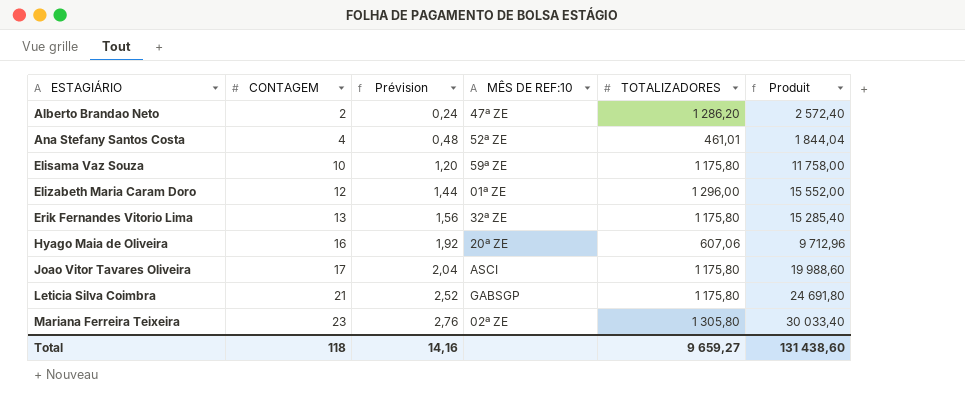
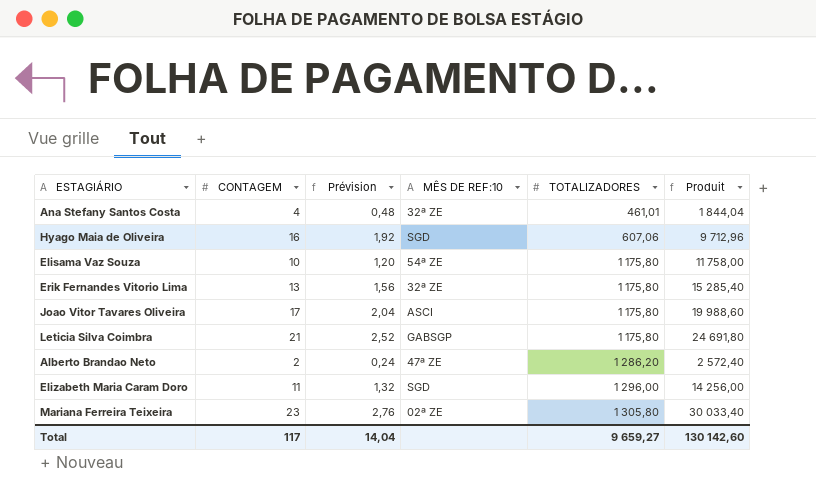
row order: ESTAGIÁRIO ascending -> TOTALIZADORES ascending
Ana Stefany Santos Costa | MÊS DE REF:10: 52ª ZE -> 32ª ZE
Hyago Maia de Oliveira | MÊS DE REF:10: 20ª ZE -> SGD
Elisama Vaz Souza | MÊS DE REF:10: 59ª ZE -> 54ª ZE
Elizabeth Maria Caram Doro | CONTAGEM: 12 -> 11
Elizabeth Maria Caram Doro | Prévision: 1,44 -> 1,32
Elizabeth Maria Caram Doro | MÊS DE REF:10: 01ª ZE -> SGD
Elizabeth Maria Caram Doro | Produit: 15 552,00 -> 14 256,00
Total | CONTAGEM: 118 -> 117
Total | Prévision: 14,16 -> 14,04
Total | Produit: 131 438,60 -> 130 142,60

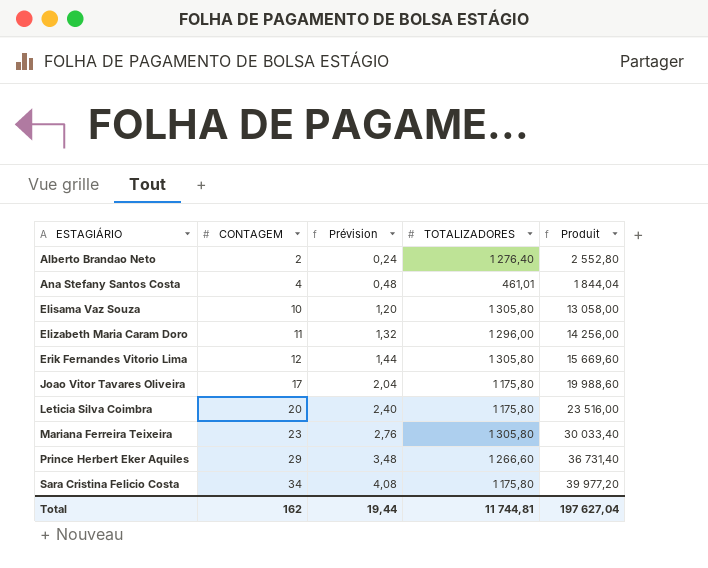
row order: TOTALIZADORES ascending -> ESTAGIÁRIO ascending
column MÊS DE REF:10 | position: 4 -> none
row Hyago Maia de Oliveira: 16 | 1,92 | SGD | 607,06 | 9 712,96 -> none
Alberto Brandao Neto | TOTALIZADORES: 1 286,20 -> 1 276,40
Alberto Brandao Neto | Produit: 2 572,40 -> 2 552,80
Elisama Vaz Souza | TOTALIZADORES: 1 175,80 -> 1 305,80
Elisama Vaz Souza | Produit: 11 758,00 -> 13 058,00
Erik Fernandes Vitorio Lima | CONTAGEM: 13 -> 12
Erik Fernandes Vitorio Lima | Prévision: 1,56 -> 1,44
Erik Fernandes Vitorio Lima | TOTALIZADORES: 1 175,80 -> 1 305,80
Erik Fernandes Vitorio Lima | Produit: 15 285,40 -> 15 669,60
Leticia Silva Coimbra | CONTAGEM: 21 -> 20
Leticia Silva Coimbra | Prévision: 2,52 -> 2,40
Leticia Silva Coimbra | Produit: 24 691,80 -> 23 516,00
row Prince Herbert Eker Aquiles: none -> 29 | 3,48 | 1 266,60 | 36 731,40
row Sara Cristina Felicio Costa: none -> 34 | 4,08 | 1 175,80 | 39 977,20
Total | CONTAGEM: 117 -> 162
Total | Prévision: 14,04 -> 19,44
Total | TOTALIZADORES: 9 659,27 -> 11 744,81
Total | Produit: 130 142,60 -> 197 627,04

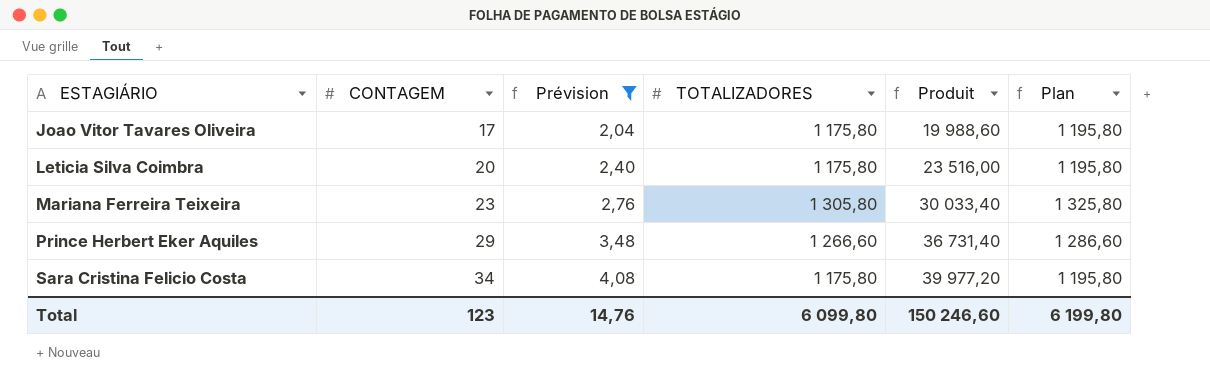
filter: none -> Prévision >= 2,04
column Plan | formula: none -> [TOTALIZADORES] + 20
Total | CONTAGEM: 162 -> 123
Total | Prévision: 19,44 -> 14,76
Total | TOTALIZADORES: 11 744,81 -> 6 099,80
Total | Produit: 197 627,04 -> 150 246,60

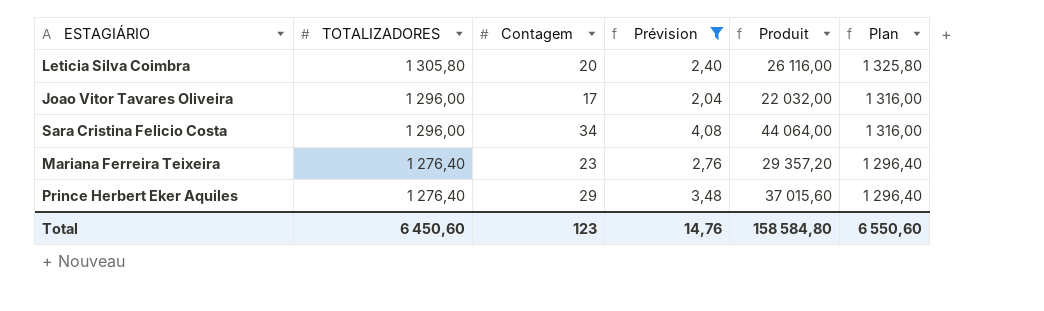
row order: ESTAGIÁRIO ascending -> TOTALIZADORES descending
column TOTALIZADORES | position: 4 -> 2
column name: CONTAGEM -> Contagem
Leticia Silva Coimbra | TOTALIZADORES: 1 175,80 -> 1 305,80
Leticia Silva Coimbra | Produit: 23 516,00 -> 26 116,00
Leticia Silva Coimbra | Plan: 1 195,80 -> 1 325,80
Joao Vitor Tavares Oliveira | TOTALIZADORES: 1 175,80 -> 1 296,00
Joao Vitor Tavares Oliveira | Produit: 19 988,60 -> 22 032,00
Joao Vitor Tavares Oliveira | Plan: 1 195,80 -> 1 316,00
Sara Cristina Felicio Costa | TOTALIZADORES: 1 175,80 -> 1 296,00
Sara Cristina Felicio Costa | Produit: 39 977,20 -> 44 064,00
Sara Cristina Felicio Costa | Plan: 1 195,80 -> 1 316,00
Mariana Ferreira Teixeira | TOTALIZADORES: 1 305,80 -> 1 276,40
Mariana Ferreira Teixeira | Produit: 30 033,40 -> 29 357,20
Mariana Ferreira Teixeira | Plan: 1 325,80 -> 1 296,40
Prince Herbert Eker Aquiles | TOTALIZADORES: 1 266,60 -> 1 276,40
Prince Herbert Eker Aquiles | Produit: 36 731,40 -> 37 015,60
Prince Herbert Eker Aquiles | Plan: 1 286,60 -> 1 296,40
Total | TOTALIZADORES: 6 099,80 -> 6 450,60
Total | Produit: 150 246,60 -> 158 584,80
Total | Plan: 6 199,80 -> 6 550,60

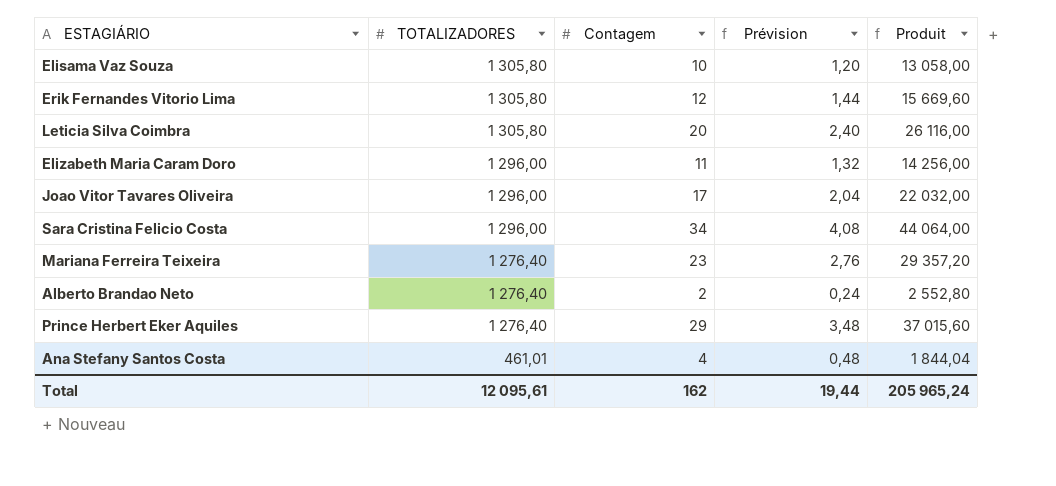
filter: Prévision >= 2,04 -> none
column Plan | formula: [TOTALIZADORES] + 20 -> none
Total | TOTALIZADORES: 6 450,60 -> 12 095,61
Total | Contagem: 123 -> 162
Total | Prévision: 14,76 -> 19,44
Total | Produit: 158 584,80 -> 205 965,24

